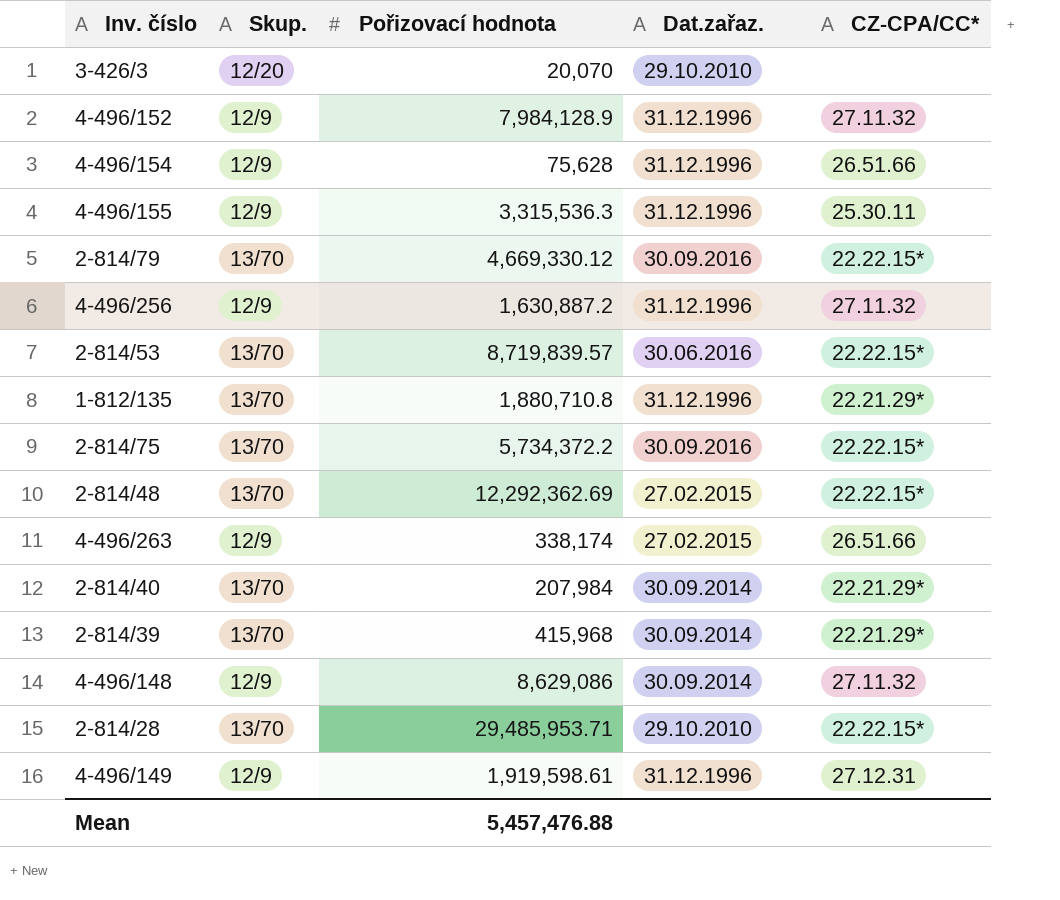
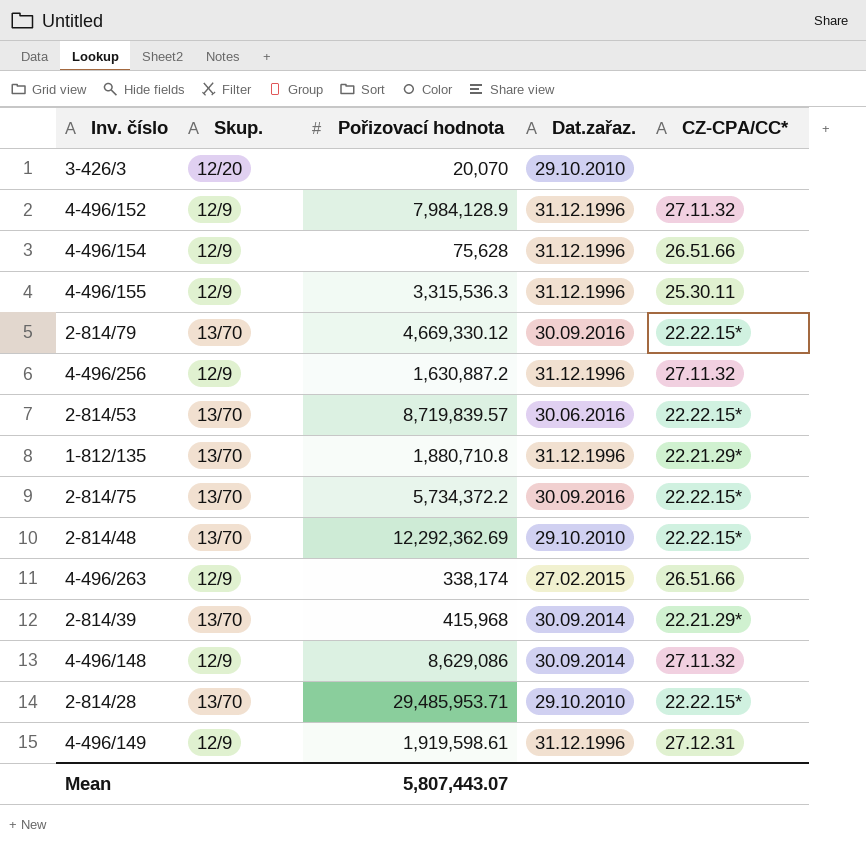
row 2-814/40: 13/70 | 207,984 | 30.09.2014 | 22.21.29* -> none
2-814/48 | Dat.zařaz.: 27.02.2015 -> 29.10.2010
Mean | Pořizovací hodnota: 5,457,476.88 -> 5,807,443.07

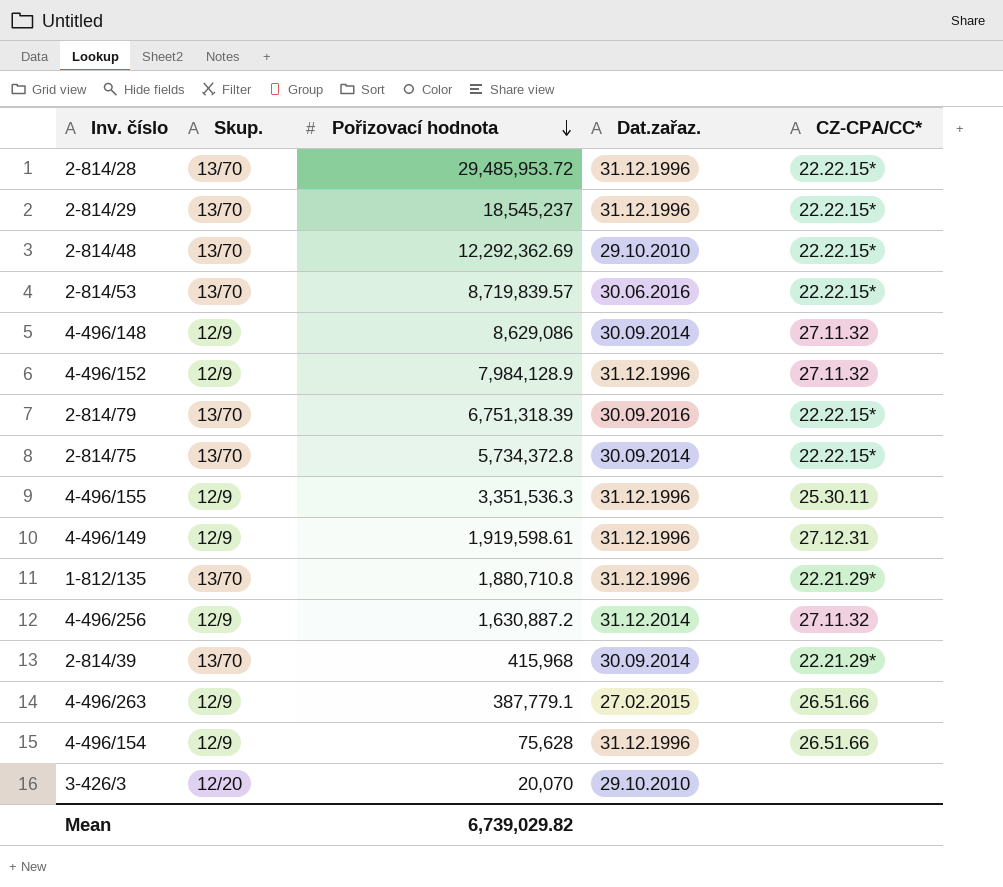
row order: none -> Pořizovací hodnota descending
2-814/28 | Pořizovací hodnota: 29,485,953.71 -> 29,485,953.72
2-814/28 | Dat.zařaz.: 29.10.2010 -> 31.12.1996
row 2-814/29: none -> 13/70 | 18,545,237 | 31.12.1996 | 22.22.15*
2-814/79 | Pořizovací hodnota: 4,669,330.12 -> 6,751,318.39
2-814/75 | Pořizovací hodnota: 5,734,372.2 -> 5,734,372.8
2-814/75 | Dat.zařaz.: 30.09.2016 -> 30.09.2014
4-496/155 | Pořizovací hodnota: 3,315,536.3 -> 3,351,536.3
4-496/256 | Dat.zařaz.: 31.12.1996 -> 31.12.2014
4-496/263 | Pořizovací hodnota: 338,174 -> 387,779.1
Mean | Pořizovací hodnota: 5,807,443.07 -> 6,739,029.82

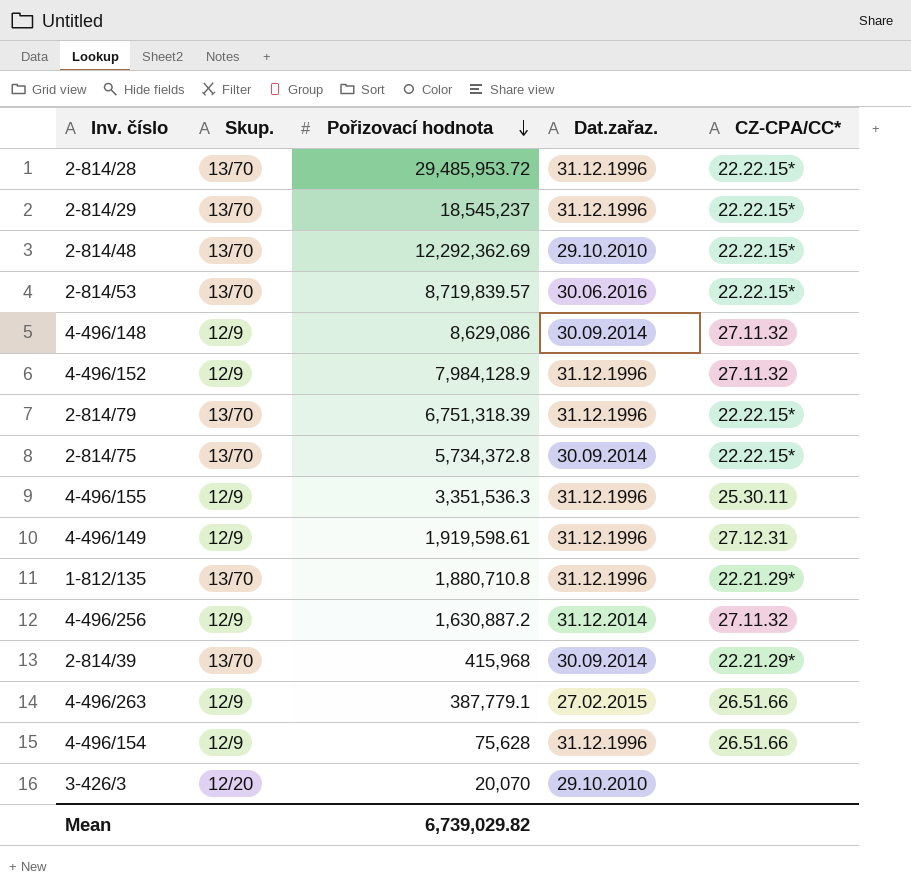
2-814/79 | Dat.zařaz.: 30.09.2016 -> 31.12.1996

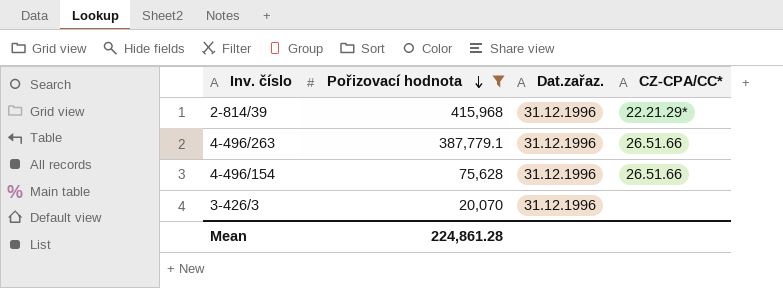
filter: none -> Pořizovací hodnota <= 415,968
column Skup. | position: 2 -> none
2-814/39 | Dat.zařaz.: 30.09.2014 -> 31.12.1996
4-496/263 | Dat.zařaz.: 27.02.2015 -> 31.12.1996
3-426/3 | Dat.zařaz.: 29.10.2010 -> 31.12.1996
Mean | Pořizovací hodnota: 6,739,029.82 -> 224,861.28

